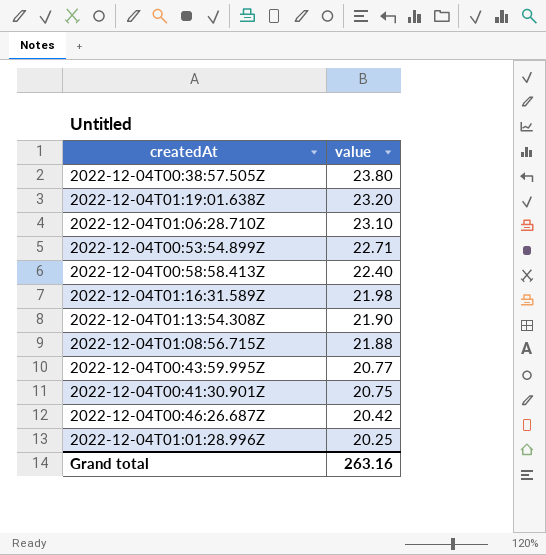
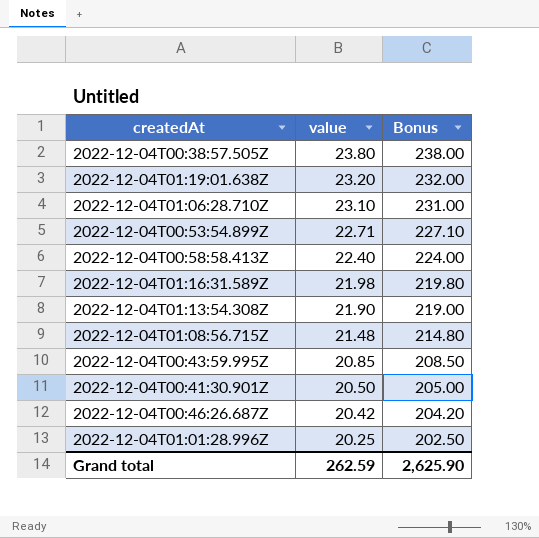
column Bonus | formula: none -> [value] * 10
2022-12-04T01:08:56.715Z | value: 21.88 -> 21.48
2022-12-04T00:43:59.995Z | value: 20.77 -> 20.85
2022-12-04T00:41:30.901Z | value: 20.75 -> 20.50
Grand total | value: 263.16 -> 262.59

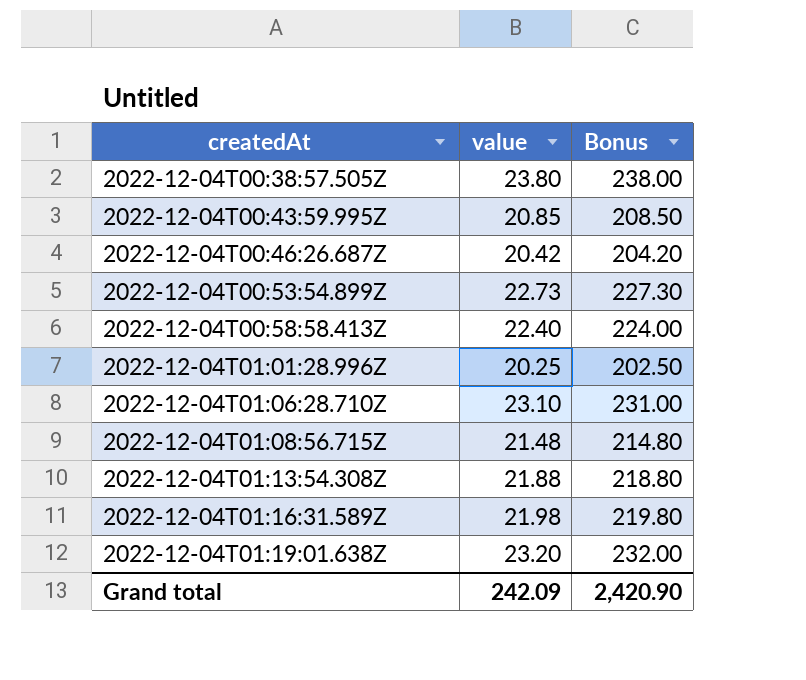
row order: value descending -> createdAt ascending
row 2022-12-04T00:41:30.901Z: 20.50 | 205.00 -> none
2022-12-04T00:53:54.899Z | value: 22.71 -> 22.73
2022-12-04T00:53:54.899Z | Bonus: 227.10 -> 227.30
2022-12-04T01:13:54.308Z | value: 21.90 -> 21.88
2022-12-04T01:13:54.308Z | Bonus: 219.00 -> 218.80
Grand total | value: 262.59 -> 242.09
Grand total | Bonus: 2,625.90 -> 2,420.90

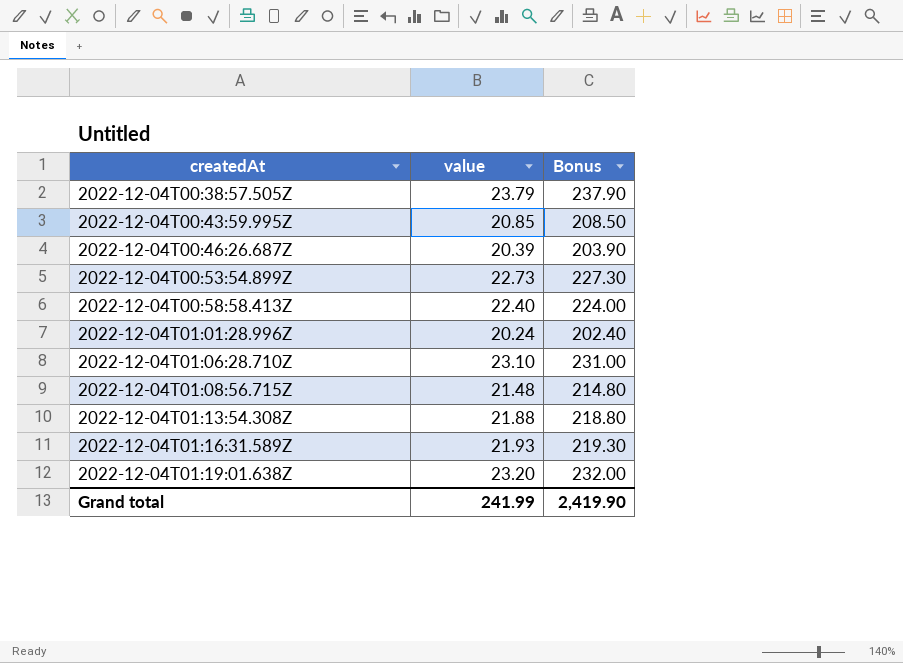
2022-12-04T00:38:57.505Z | value: 23.80 -> 23.79
2022-12-04T00:38:57.505Z | Bonus: 238.00 -> 237.90
2022-12-04T00:46:26.687Z | value: 20.42 -> 20.39
2022-12-04T00:46:26.687Z | Bonus: 204.20 -> 203.90
2022-12-04T01:01:28.996Z | value: 20.25 -> 20.24
2022-12-04T01:01:28.996Z | Bonus: 202.50 -> 202.40
2022-12-04T01:16:31.589Z | value: 21.98 -> 21.93
2022-12-04T01:16:31.589Z | Bonus: 219.80 -> 219.30
Grand total | value: 242.09 -> 241.99
Grand total | Bonus: 2,420.90 -> 2,419.90

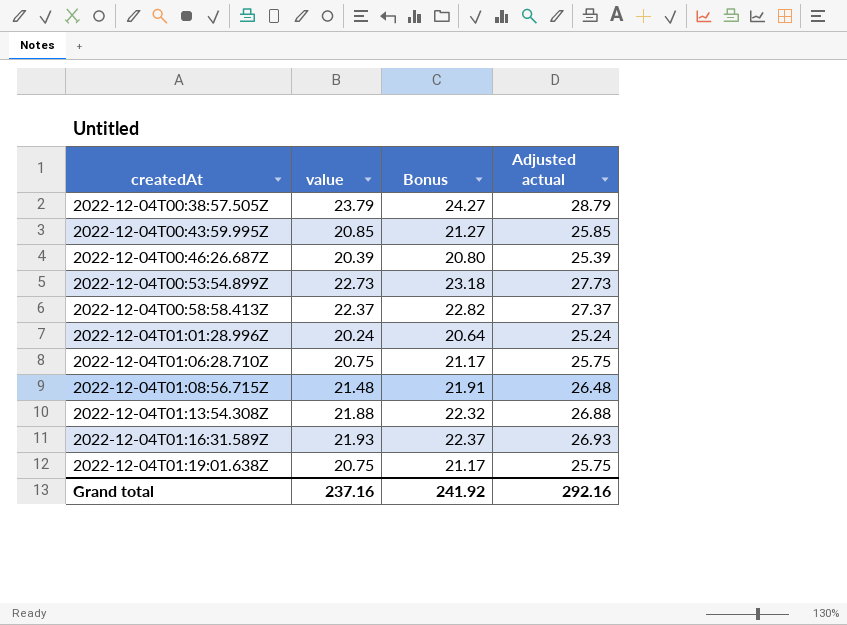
column Bonus | formula: [value] * 10 -> [value] * 1.02
column Adjusted actual | formula: none -> [value] + 5
2022-12-04T00:58:58.413Z | value: 22.40 -> 22.37
2022-12-04T01:06:28.710Z | value: 23.10 -> 20.75
2022-12-04T01:19:01.638Z | value: 23.20 -> 20.75
Grand total | value: 241.99 -> 237.16
Grand total | Bonus: 2,419.90 -> 241.92

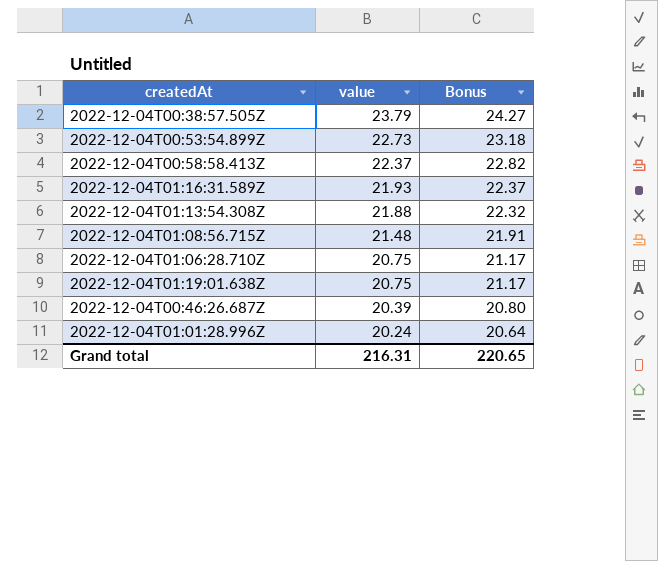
row order: createdAt ascending -> value descending
column Adjusted actual | formula: [value] + 5 -> none
row 2022-12-04T00:43:59.995Z: 20.85 | 21.27 | 25.85 -> none
Grand total | value: 237.16 -> 216.31
Grand total | Bonus: 241.92 -> 220.65

